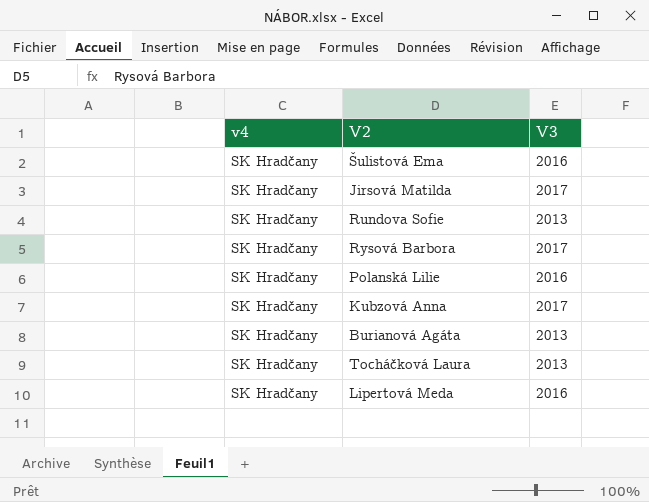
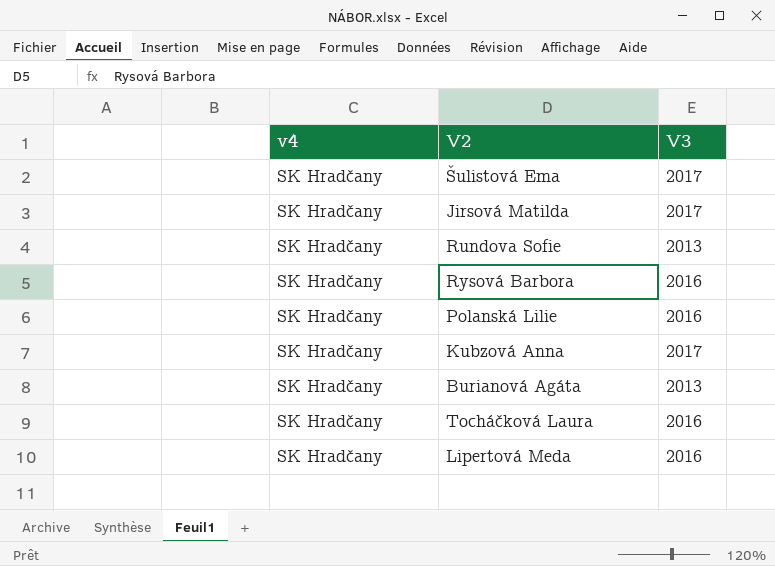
Šulistová Ema | V3: 2016 -> 2017
Rysová Barbora | V3: 2017 -> 2016
Tocháčková Laura | V3: 2013 -> 2016

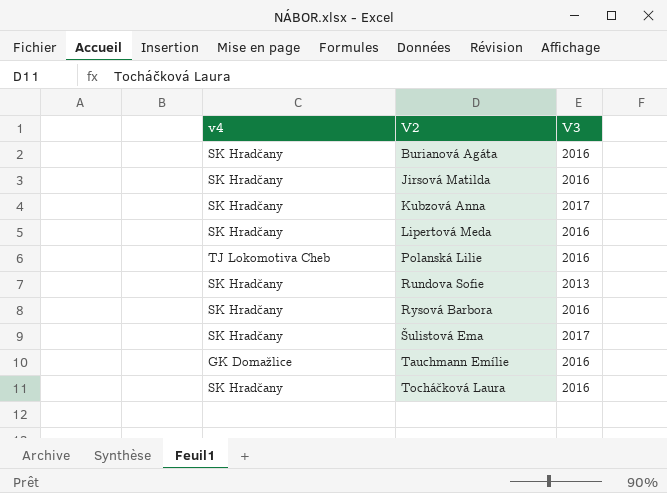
row order: none -> V2 ascending
Burianová Agáta | V3: 2013 -> 2016
Jirsová Matilda | V3: 2017 -> 2016
Polanská Lilie | v4: SK Hradčany -> TJ Lokomotiva Cheb
row Tauchmann Emílie: none -> GK Domažlice | 2016

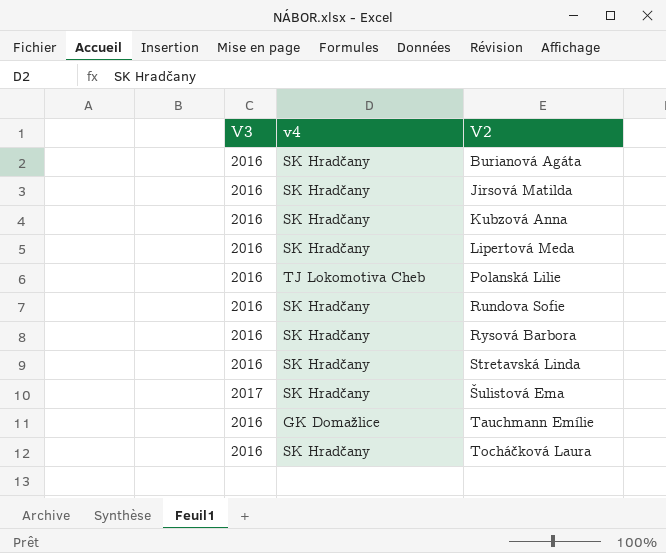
column V3 | position: 3 -> 1
Kubzová Anna | V3: 2017 -> 2016
Rundova Sofie | V3: 2013 -> 2016
row Stretavská Linda: none -> 2016 | SK Hradčany

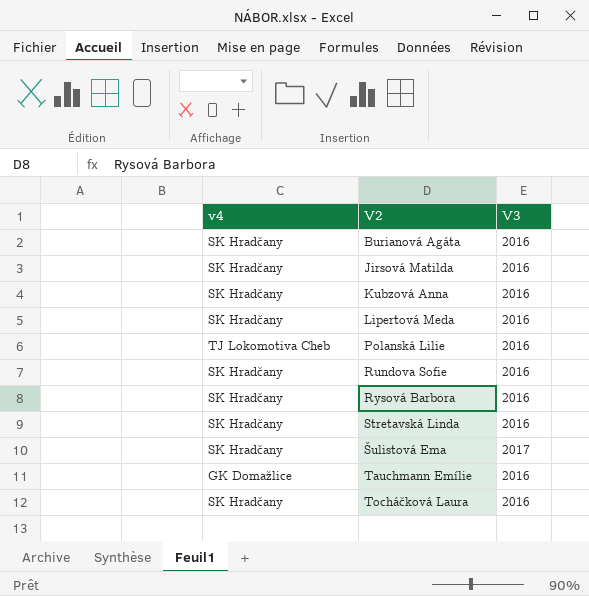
column V3 | position: 1 -> 3

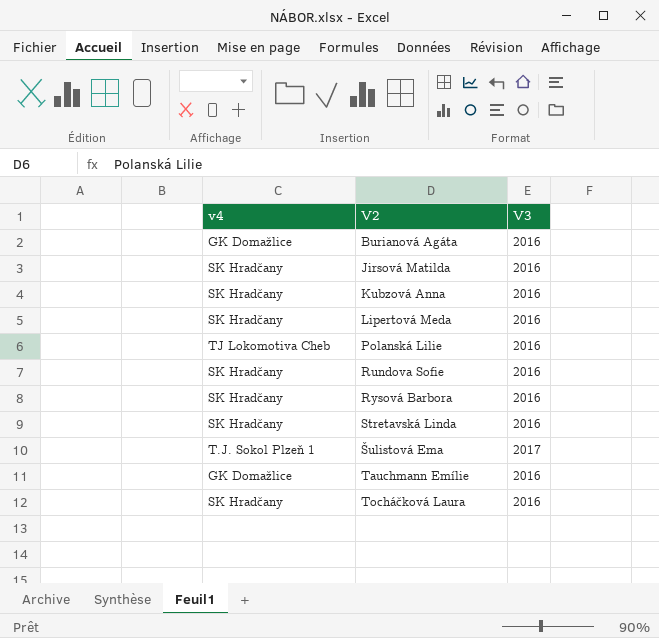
Burianová Agáta | v4: SK Hradčany -> GK Domažlice
Šulistová Ema | v4: SK Hradčany -> T.J. Sokol Plzeň 1

